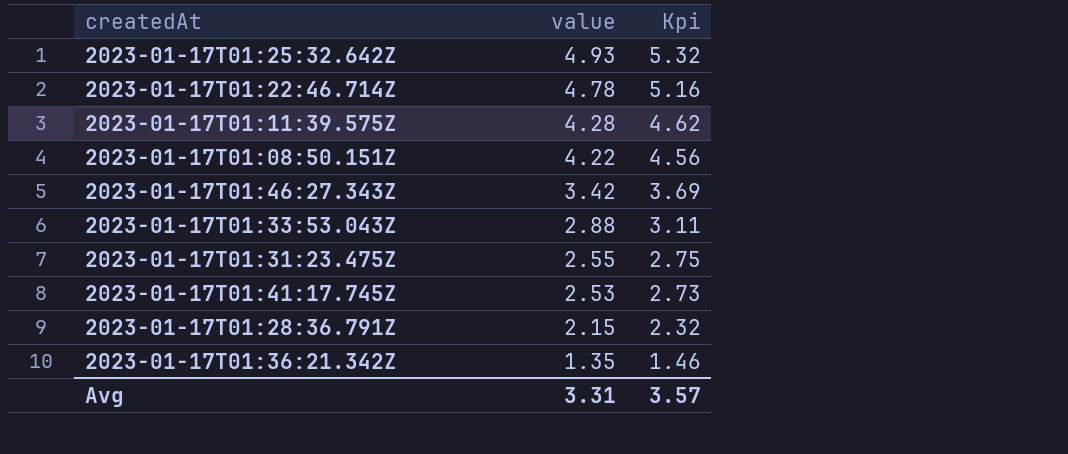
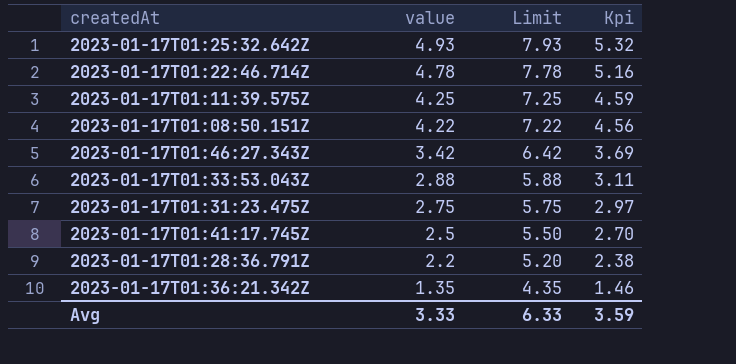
column Limit | formula: none -> [value] + 3
2023-01-17T01:11:39.575Z | value: 4.28 -> 4.25
2023-01-17T01:11:39.575Z | Kpi: 4.62 -> 4.59
2023-01-17T01:31:23.475Z | value: 2.55 -> 2.75
2023-01-17T01:31:23.475Z | Kpi: 2.75 -> 2.97
2023-01-17T01:41:17.745Z | value: 2.53 -> 2.5
2023-01-17T01:41:17.745Z | Kpi: 2.73 -> 2.70
2023-01-17T01:28:36.791Z | value: 2.15 -> 2.2
2023-01-17T01:28:36.791Z | Kpi: 2.32 -> 2.38
Avg | value: 3.31 -> 3.33
Avg | Kpi: 3.57 -> 3.59

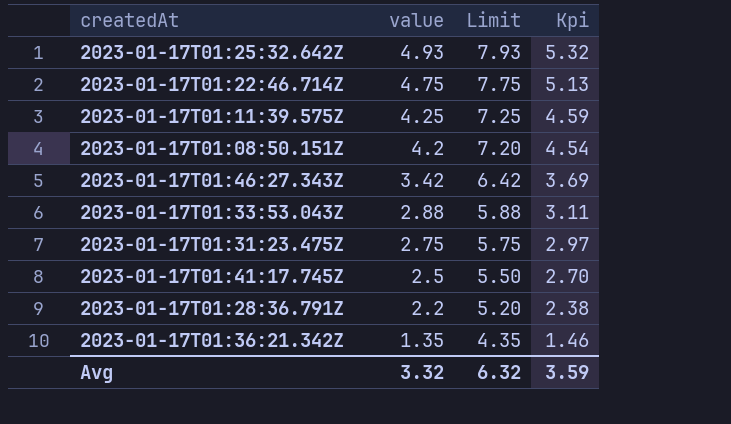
2023-01-17T01:22:46.714Z | value: 4.78 -> 4.75
2023-01-17T01:22:46.714Z | Limit: 7.78 -> 7.75
2023-01-17T01:22:46.714Z | Kpi: 5.16 -> 5.13
2023-01-17T01:08:50.151Z | value: 4.22 -> 4.2
2023-01-17T01:08:50.151Z | Limit: 7.22 -> 7.20
2023-01-17T01:08:50.151Z | Kpi: 4.56 -> 4.54
Avg | value: 3.33 -> 3.32
Avg | Limit: 6.33 -> 6.32

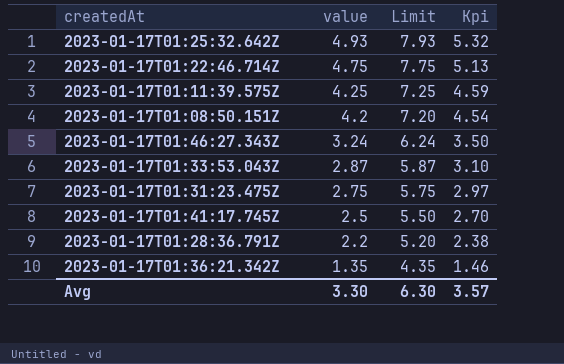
2023-01-17T01:46:27.343Z | value: 3.42 -> 3.24
2023-01-17T01:46:27.343Z | Limit: 6.42 -> 6.24
2023-01-17T01:46:27.343Z | Kpi: 3.69 -> 3.50
2023-01-17T01:33:53.043Z | value: 2.88 -> 2.87
2023-01-17T01:33:53.043Z | Limit: 5.88 -> 5.87
2023-01-17T01:33:53.043Z | Kpi: 3.11 -> 3.10
Avg | value: 3.32 -> 3.30
Avg | Limit: 6.32 -> 6.30
Avg | Kpi: 3.59 -> 3.57

